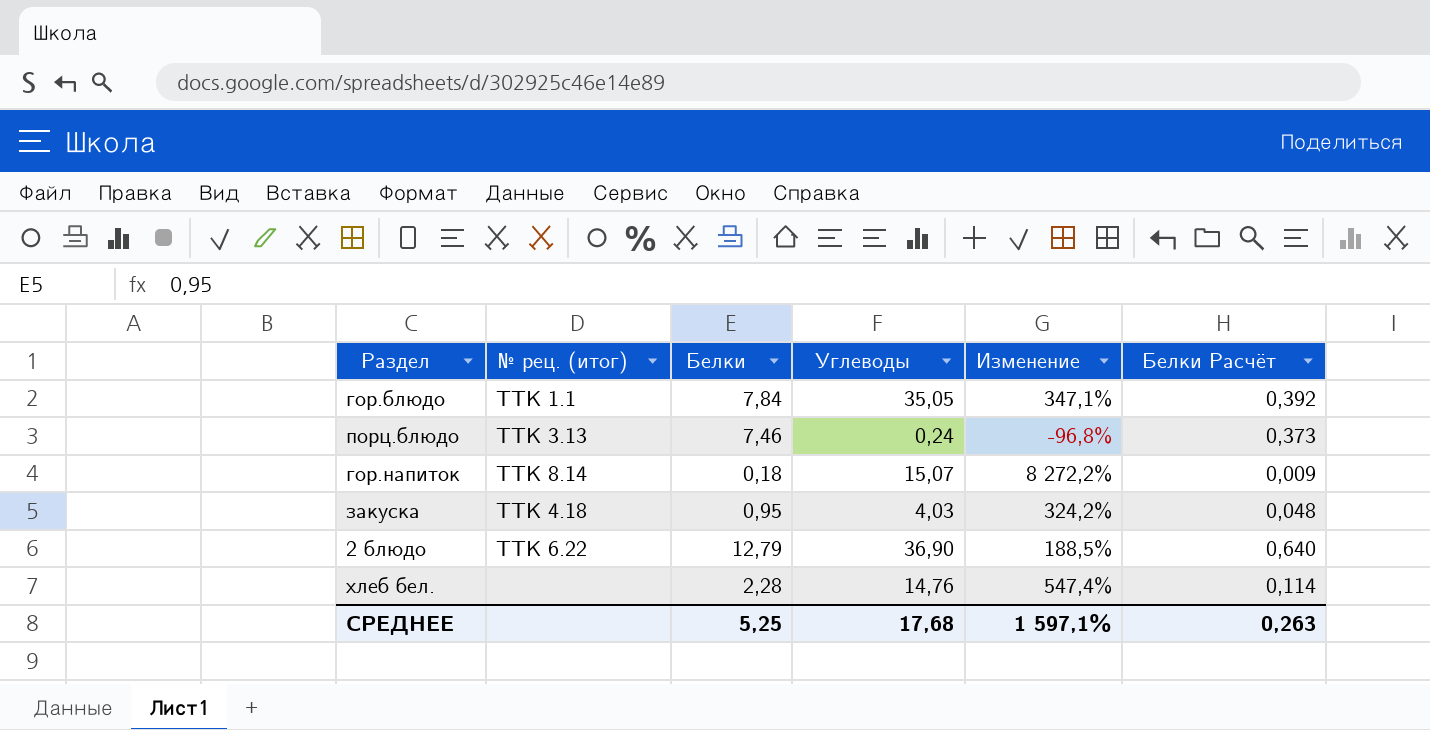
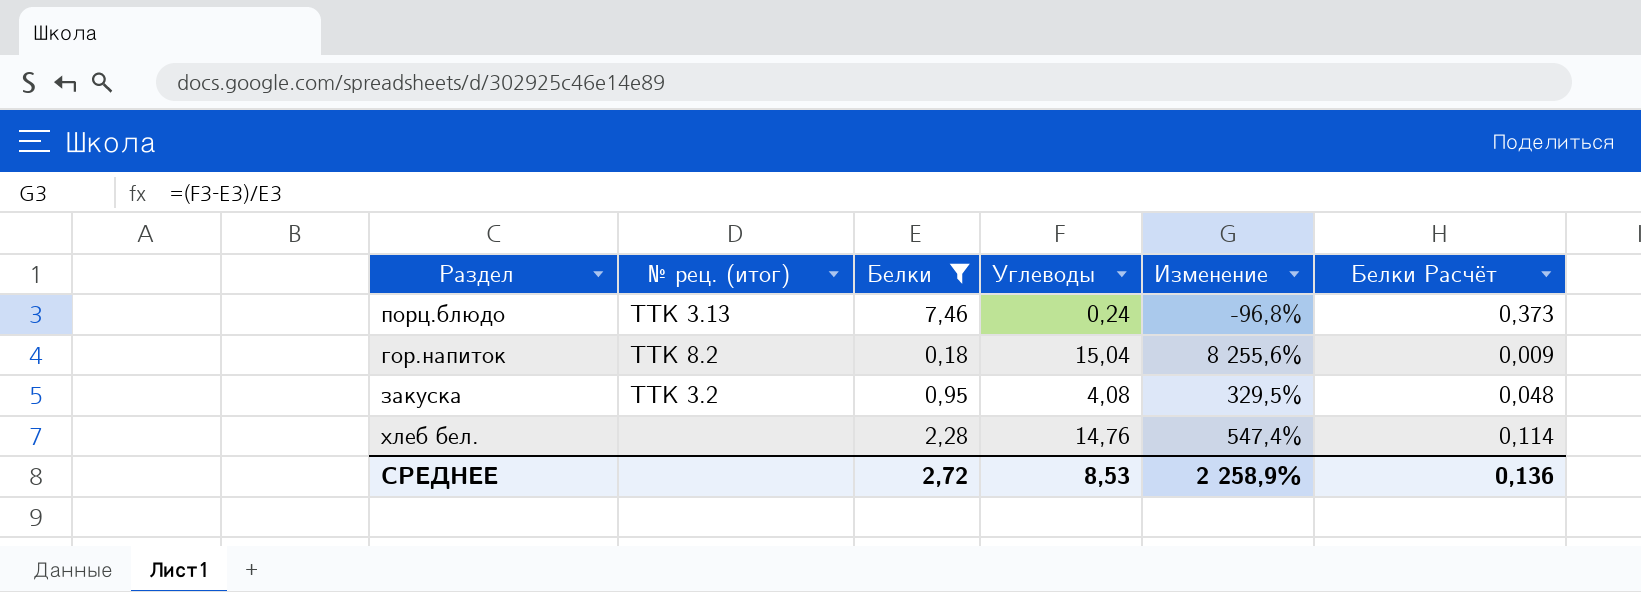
filter: none -> Белки <= 7,46
гор.напиток | № рец. (итог): ТТК 8.14 -> ТТК 8.2
гор.напиток | Углеводы: 15,07 -> 15,04
гор.напиток | Изменение: 8 272,2% -> 8 255,6%
закуска | № рец. (итог): ТТК 4.18 -> ТТК 3.2
закуска | Углеводы: 4,03 -> 4,08
закуска | Изменение: 324,2% -> 329,5%
СРЕДНЕЕ | Белки: 5,25 -> 2,72
СРЕДНЕЕ | Углеводы: 17,68 -> 8,53
СРЕДНЕЕ | Изменение: 1 597,1% -> 2 258,9%
СРЕДНЕЕ | Белки Расчёт: 0,263 -> 0,136

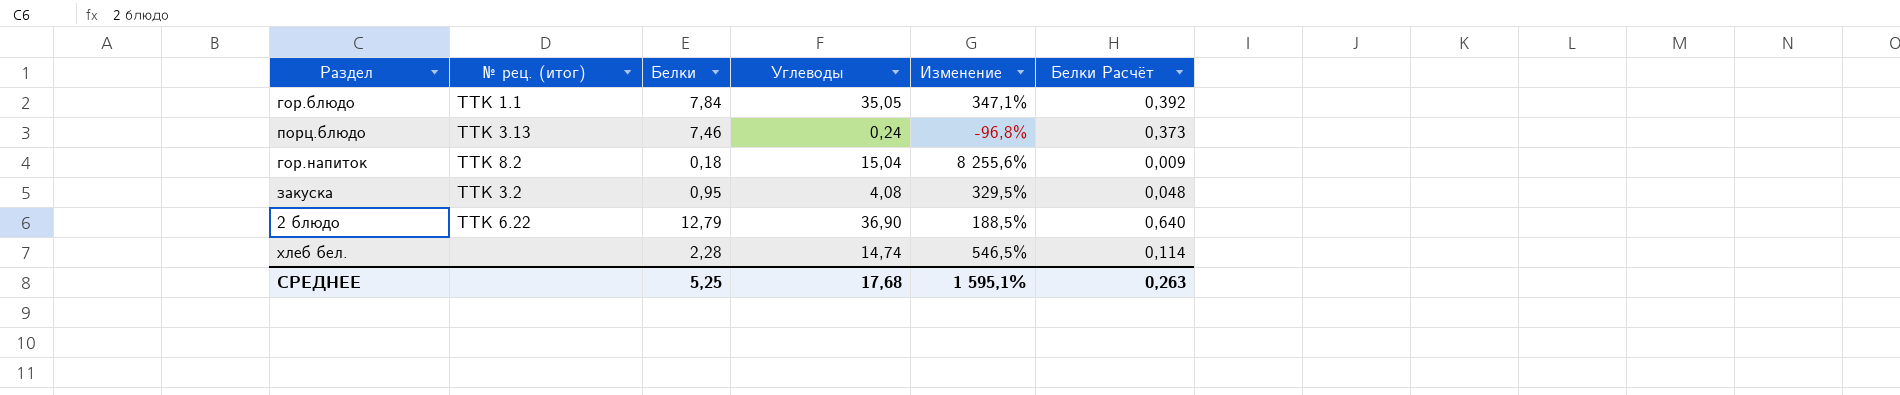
filter: Белки <= 7,46 -> none
хлеб бел. | Углеводы: 14,76 -> 14,74
хлеб бел. | Изменение: 547,4% -> 546,5%
СРЕДНЕЕ | Белки: 2,72 -> 5,25
СРЕДНЕЕ | Углеводы: 8,53 -> 17,68
СРЕДНЕЕ | Изменение: 2 258,9% -> 1 595,1%
СРЕДНЕЕ | Белки Расчёт: 0,136 -> 0,263

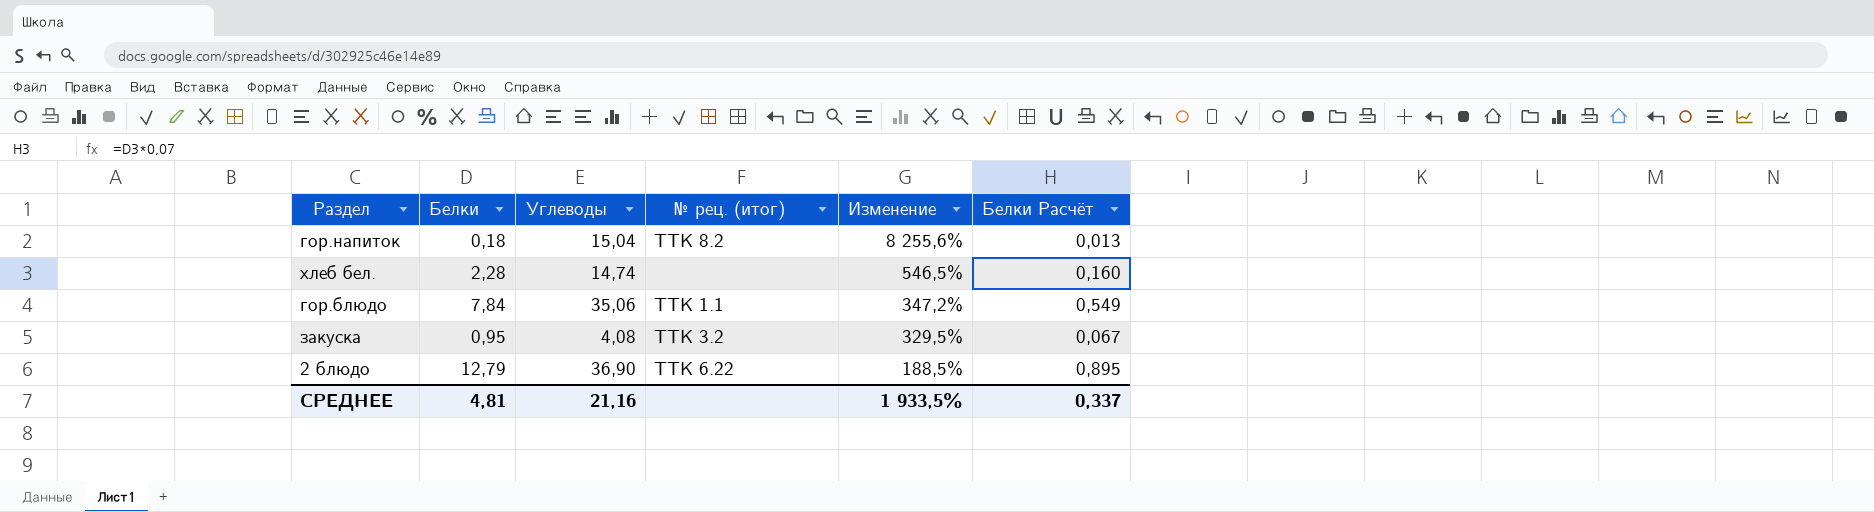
row order: none -> Изменение descending
column № рец. (итог) | position: 2 -> 4
column Белки Расчёт | formula: [Белки] * 0,05 -> [Белки] * 0,07
row порц.блюдо: ТТК 3.13 | 7,46 | 0,24 | -96,8% | 0,373 -> none
гор.блюдо | Углеводы: 35,05 -> 35,06
гор.блюдо | Изменение: 347,1% -> 347,2%
СРЕДНЕЕ | Белки: 5,25 -> 4,81
СРЕДНЕЕ | Углеводы: 17,68 -> 21,16
СРЕДНЕЕ | Изменение: 1 595,1% -> 1 933,5%
СРЕДНЕЕ | Белки Расчёт: 0,263 -> 0,337

